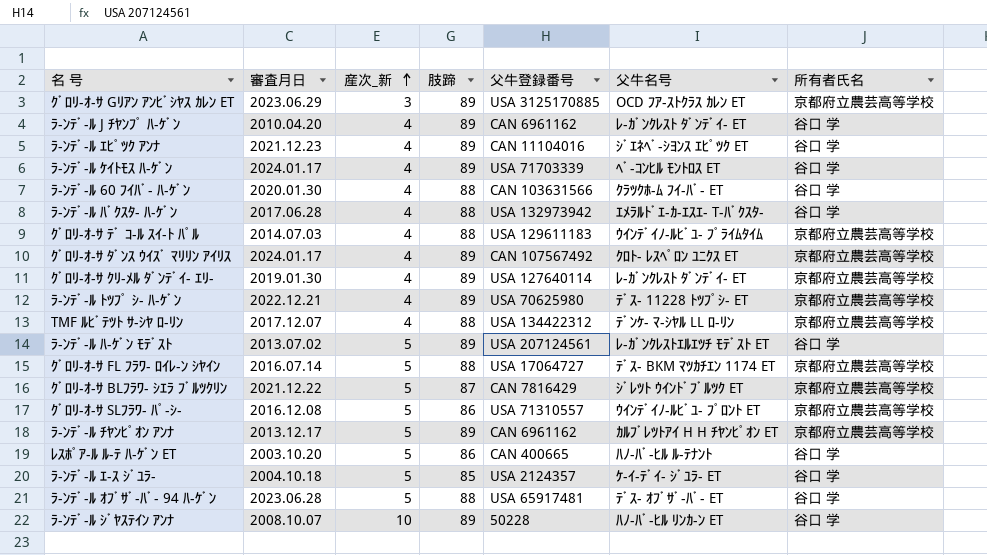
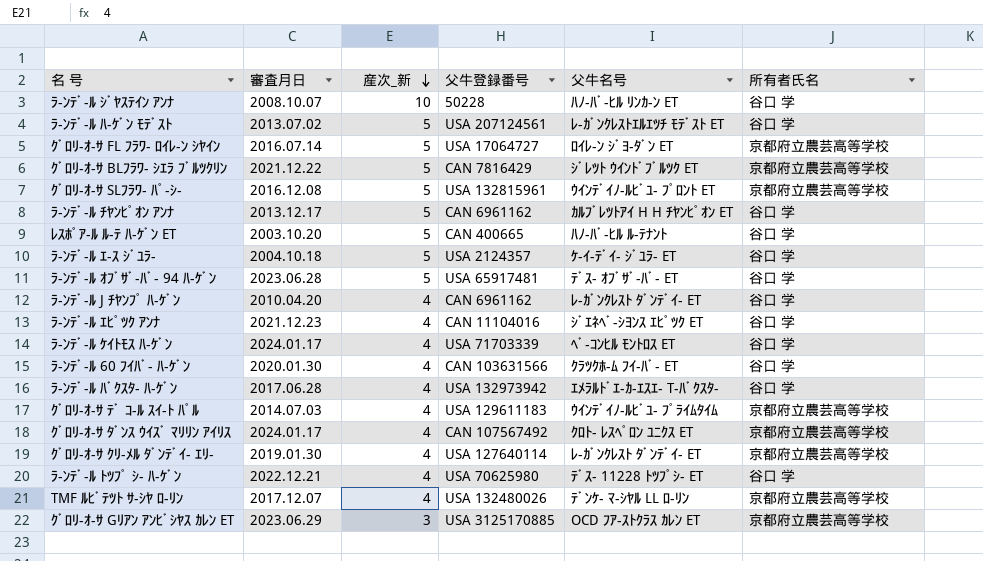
row order: 産次_新 ascending -> 産次_新 descending
column 肢蹄 | position: 4 -> none
ｸﾞﾛﾘ-ｵ-ｻ FL ﾌﾗﾜ- ﾛｲﾚ-ﾝ ｼﾔｲﾝ | 父牛名号: ﾃﾞｽ- BKM ﾏﾂｶﾁｴﾝ 1174 ET -> ﾛｲﾚ-ﾝ ｼﾞﾖ-ﾀﾞﾝ ET
ｸﾞﾛﾘ-ｵ-ｻ SLﾌﾗﾜ- ﾊﾟ-ｼ- | 父牛登録番号: USA 71310557 -> USA 132815961
ﾗ-ﾝﾃﾞ-ﾙ ﾁﾔﾝﾋﾟｵﾝ ｱﾝﾅ | 所有者氏名: 京都府立農芸高等学校 -> 谷口 学
ﾗ-ﾝﾃﾞ-ﾙ ﾄﾂﾌﾟ ｼ- ﾊ-ｹﾞﾝ | 所有者氏名: 京都府立農芸高等学校 -> 谷口 学
TMF ﾙﾋﾞﾃﾂﾄ ｻ-ｼﾔ ﾛ-ﾘﾝ | 父牛登録番号: USA 134422312 -> USA 132480026

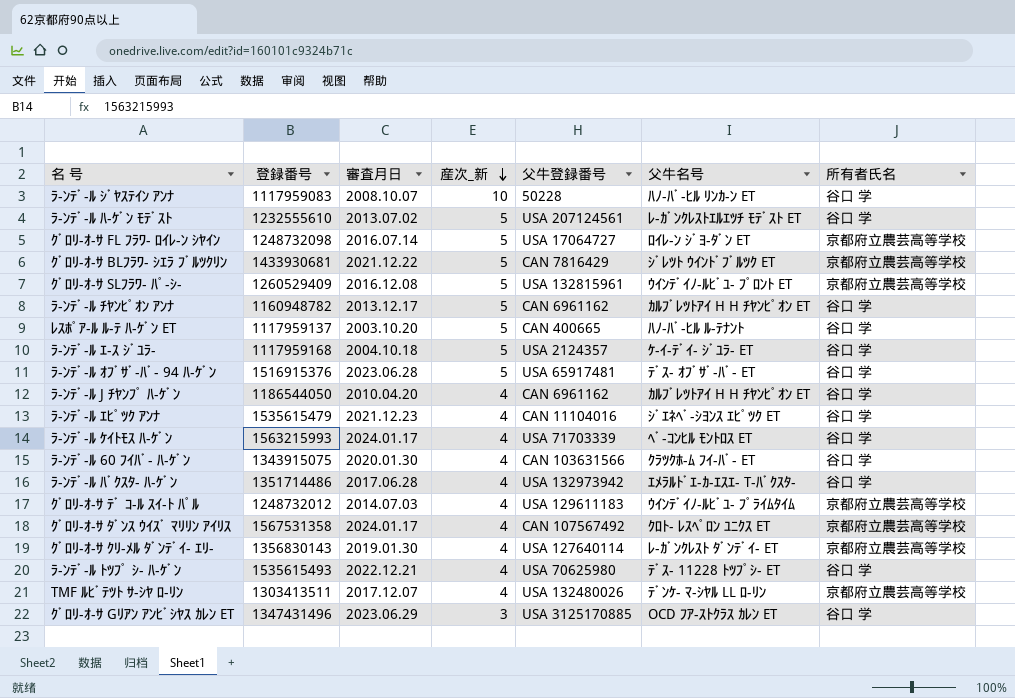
column 登録番号 | position: none -> 2
ﾗ-ﾝﾃﾞ-ﾙ J ﾁﾔﾝﾌﾟ ﾊ-ｹﾞﾝ | 父牛名号: ﾚ-ｶﾞﾝｸﾚｽﾄ ﾀﾞﾝﾃﾞｲ- ET -> ｶﾙﾌﾞﾚﾂﾄｱｲ H H ﾁﾔﾝﾋﾟｵﾝ ET
ｸﾞﾛﾘ-ｵ-ｻ Gﾘｱﾝ ｱﾝﾋﾞｼﾔｽ ｶﾚﾝ ET | 所有者氏名: 京都府立農芸高等学校 -> 谷口 学

